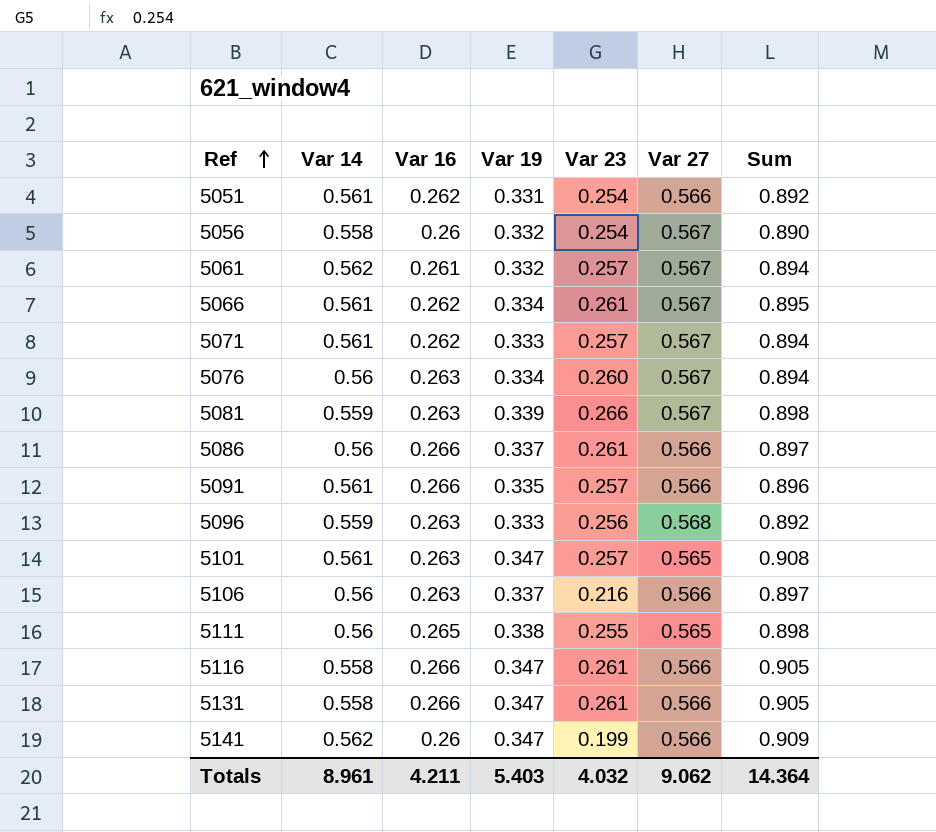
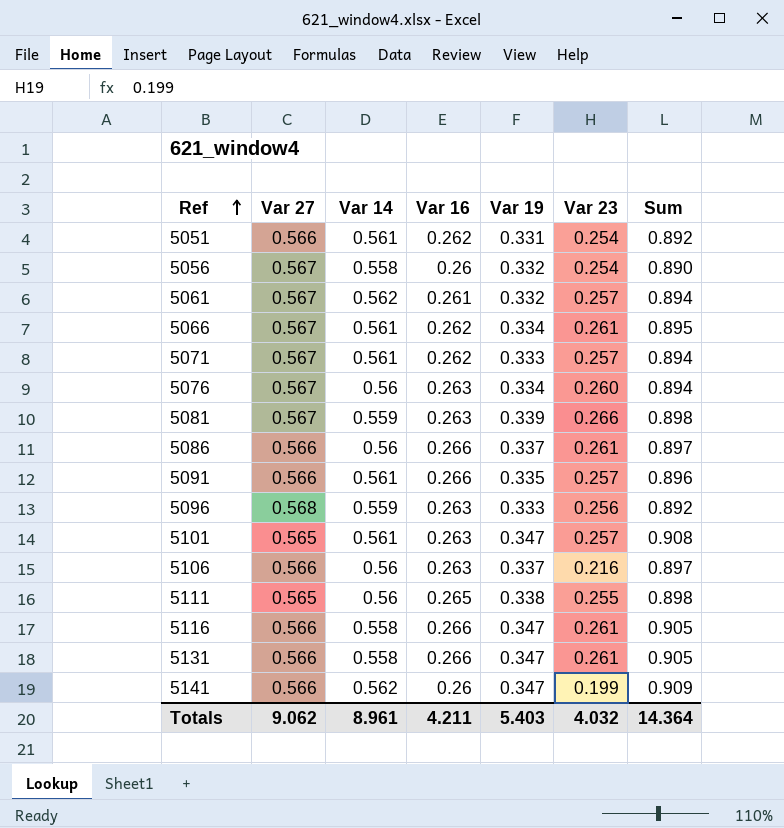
column Var 27 | position: 6 -> 2

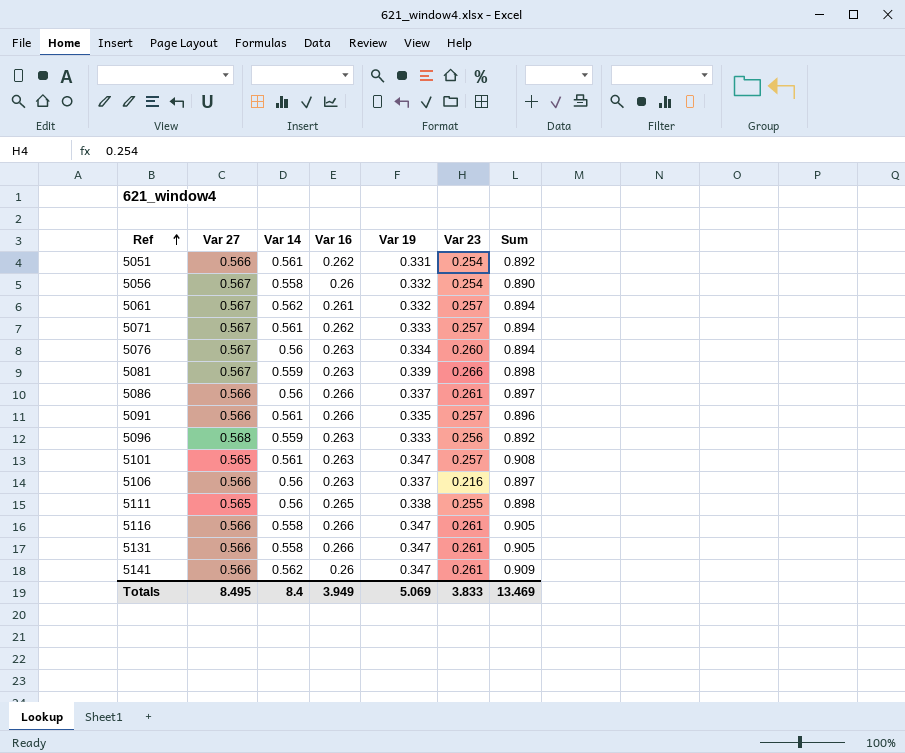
row 5066: 0.567 | 0.561 | 0.262 | 0.334 | 0.261 | 0.895 -> none
5141 | Var 23: 0.199 -> 0.261
Totals | Var 27: 9.062 -> 8.495
Totals | Var 14: 8.961 -> 8.4
Totals | Var 16: 4.211 -> 3.949
Totals | Var 19: 5.403 -> 5.069
Totals | Var 23: 4.032 -> 3.833
Totals | Sum: 14.364 -> 13.469

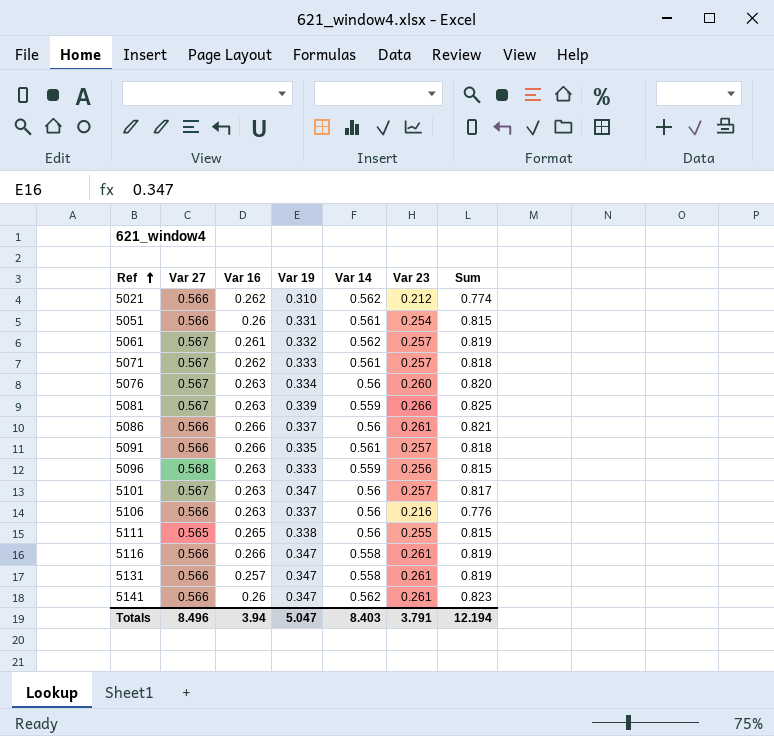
column Var 14 | position: 3 -> 5
column Sum | formula: [Var 14] + [Var 19] -> [Var 14] + [Var 23]
row 5056: 0.567 | 0.558 | 0.26 | 0.332 | 0.254 | 0.890 -> none
row 5021: none -> 0.566 | 0.262 | 0.310 | 0.562 | 0.212 | 0.774
5051 | Var 16: 0.262 -> 0.26
5101 | Var 27: 0.565 -> 0.567
5101 | Var 14: 0.561 -> 0.56
5131 | Var 16: 0.266 -> 0.257
Totals | Var 27: 8.495 -> 8.496
Totals | Var 16: 3.949 -> 3.94
Totals | Var 19: 5.069 -> 5.047
Totals | Var 14: 8.4 -> 8.403
Totals | Var 23: 3.833 -> 3.791
Totals | Sum: 13.469 -> 12.194

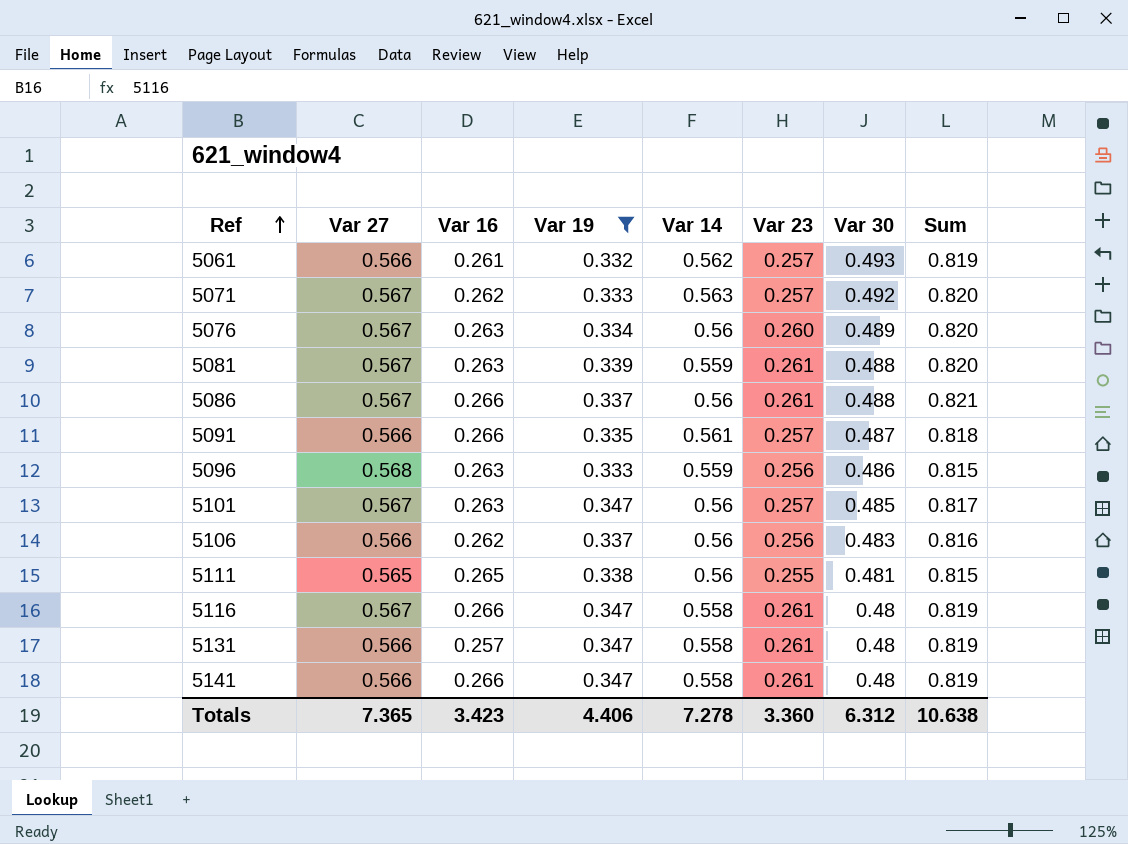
filter: none -> Var 19 >= 0.332
column Var 30 | position: none -> 7
5061 | Var 27: 0.567 -> 0.566
5071 | Var 14: 0.561 -> 0.563
5071 | Sum: 0.818 -> 0.820
5081 | Var 23: 0.266 -> 0.261
5081 | Sum: 0.825 -> 0.820
5086 | Var 27: 0.566 -> 0.567
5106 | Var 16: 0.263 -> 0.262
5106 | Var 23: 0.216 -> 0.256
5106 | Sum: 0.776 -> 0.816
5116 | Var 27: 0.566 -> 0.567
5141 | Var 16: 0.26 -> 0.266
5141 | Var 14: 0.562 -> 0.558
5141 | Sum: 0.823 -> 0.819
Totals | Var 27: 8.496 -> 7.365
Totals | Var 16: 3.94 -> 3.423
Totals | Var 19: 5.047 -> 4.406
Totals | Var 14: 8.403 -> 7.278
Totals | Var 23: 3.791 -> 3.360
Totals | Sum: 12.194 -> 10.638

